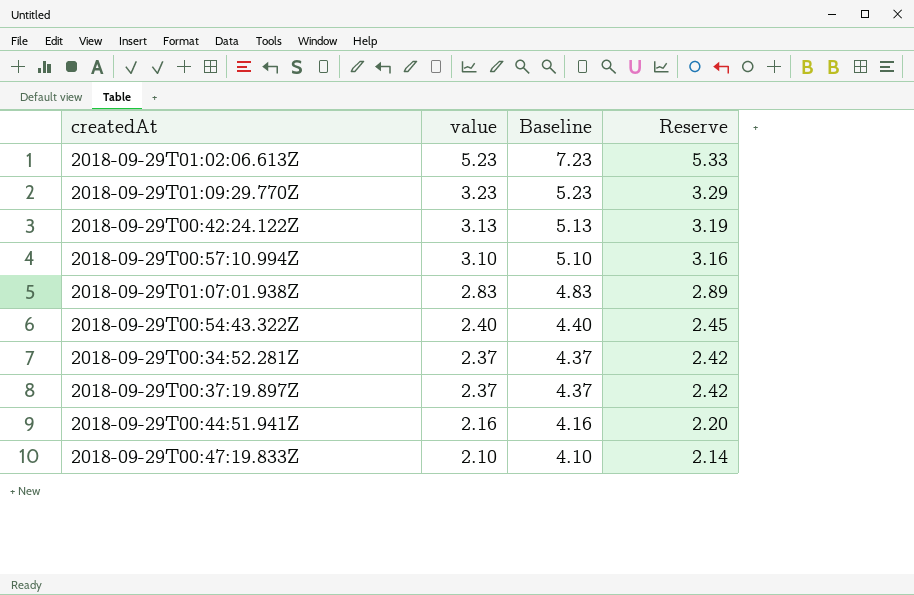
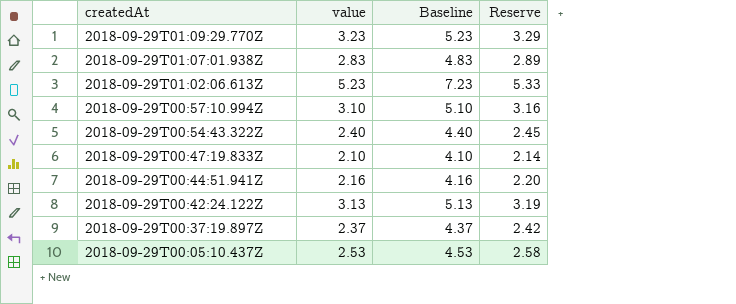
row order: value descending -> createdAt descending
row 2018-09-29T00:34:52.281Z: 2.37 | 4.37 | 2.42 -> none
row 2018-09-29T00:05:10.437Z: none -> 2.53 | 4.53 | 2.58

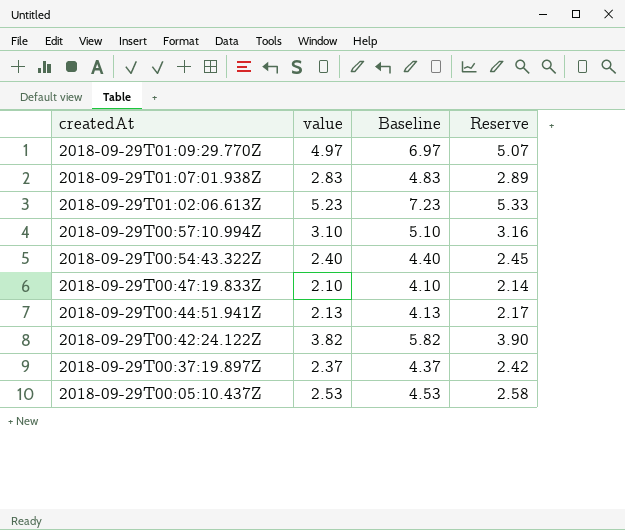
2018-09-29T01:09:29.770Z | value: 3.23 -> 4.97
2018-09-29T01:09:29.770Z | Baseline: 5.23 -> 6.97
2018-09-29T01:09:29.770Z | Reserve: 3.29 -> 5.07
2018-09-29T00:44:51.941Z | value: 2.16 -> 2.13
2018-09-29T00:44:51.941Z | Baseline: 4.16 -> 4.13
2018-09-29T00:44:51.941Z | Reserve: 2.20 -> 2.17
2018-09-29T00:42:24.122Z | value: 3.13 -> 3.82
2018-09-29T00:42:24.122Z | Baseline: 5.13 -> 5.82
2018-09-29T00:42:24.122Z | Reserve: 3.19 -> 3.90

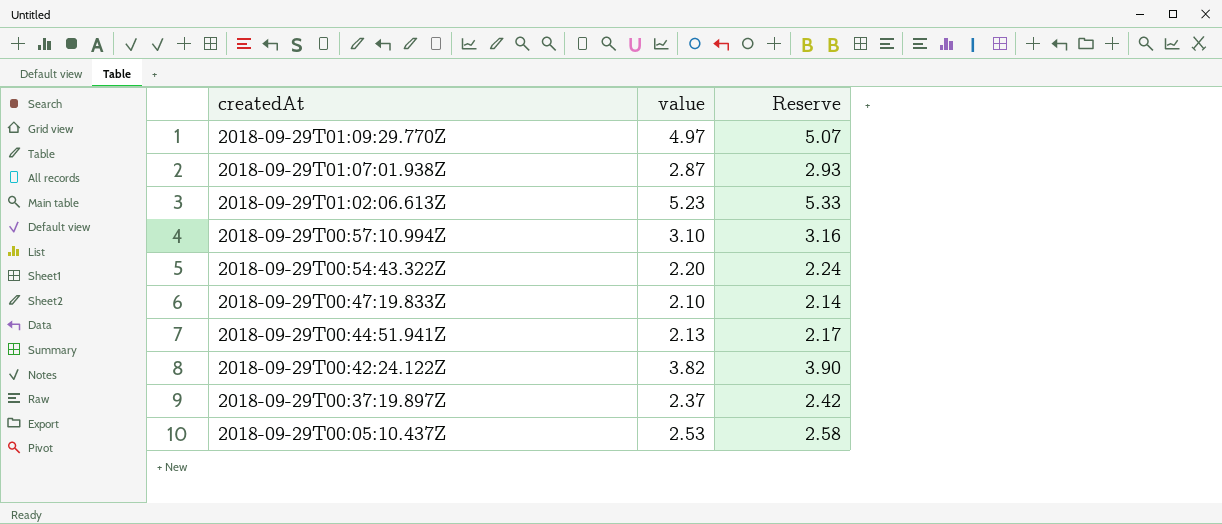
column Baseline | formula: [value] + 2 -> none
2018-09-29T01:07:01.938Z | value: 2.83 -> 2.87
2018-09-29T01:07:01.938Z | Reserve: 2.89 -> 2.93
2018-09-29T00:54:43.322Z | value: 2.40 -> 2.20
2018-09-29T00:54:43.322Z | Reserve: 2.45 -> 2.24

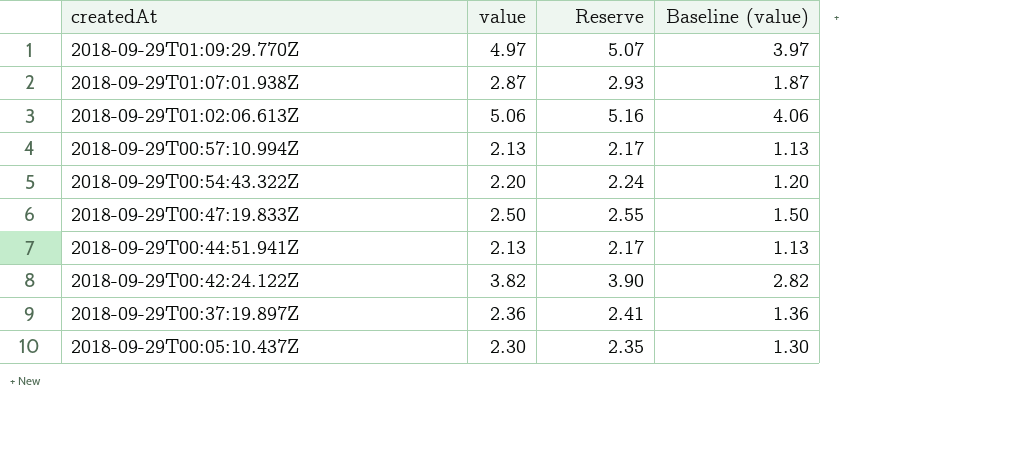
column Baseline (value) | formula: none -> [value] - 1
2018-09-29T01:02:06.613Z | value: 5.23 -> 5.06
2018-09-29T01:02:06.613Z | Reserve: 5.33 -> 5.16
2018-09-29T00:57:10.994Z | value: 3.10 -> 2.13
2018-09-29T00:57:10.994Z | Reserve: 3.16 -> 2.17
2018-09-29T00:47:19.833Z | value: 2.10 -> 2.50
2018-09-29T00:47:19.833Z | Reserve: 2.14 -> 2.55
2018-09-29T00:37:19.897Z | value: 2.37 -> 2.36
2018-09-29T00:37:19.897Z | Reserve: 2.42 -> 2.41
2018-09-29T00:05:10.437Z | value: 2.53 -> 2.30
2018-09-29T00:05:10.437Z | Reserve: 2.58 -> 2.35

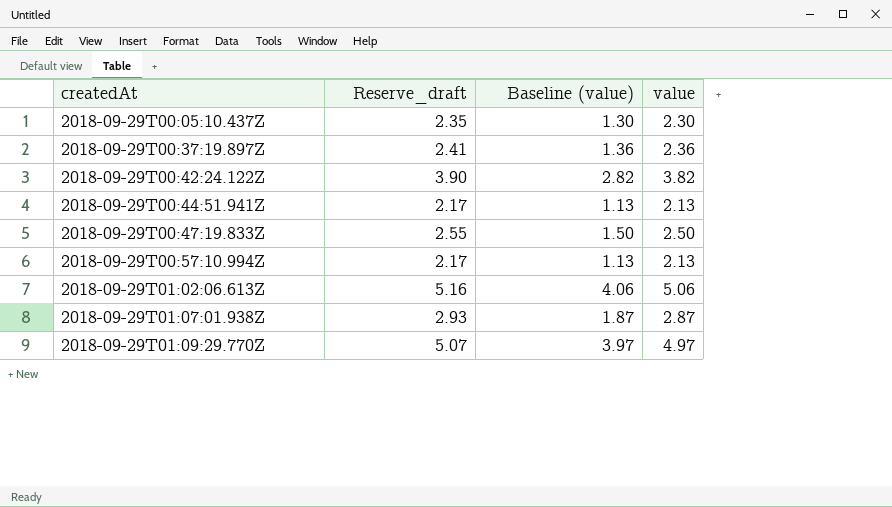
row order: createdAt descending -> createdAt ascending
column name: Reserve -> Reserve_draft
column value | position: 2 -> 4
row 2018-09-29T00:54:43.322Z: 2.20 | 2.24 | 1.20 -> none

